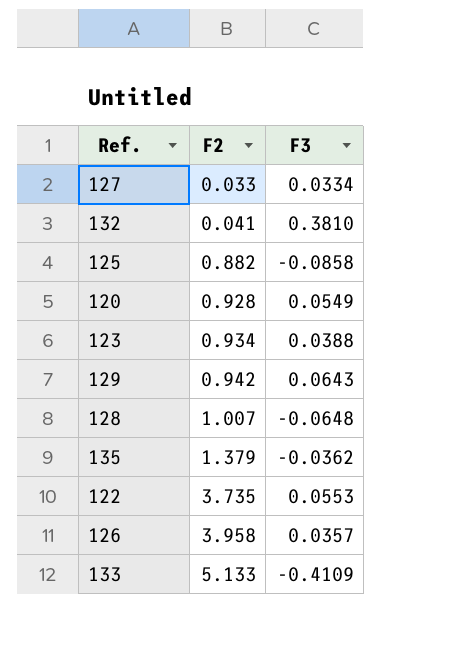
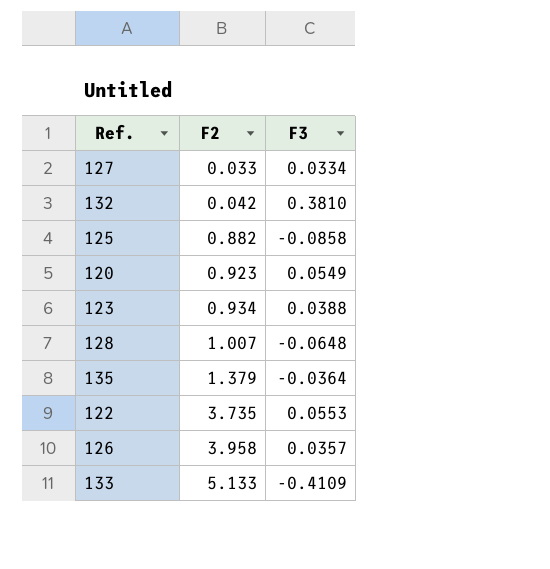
row 129: 0.942 | 0.0643 -> none
132 | F2: 0.041 -> 0.042
120 | F2: 0.928 -> 0.923
135 | F3: -0.0362 -> -0.0364

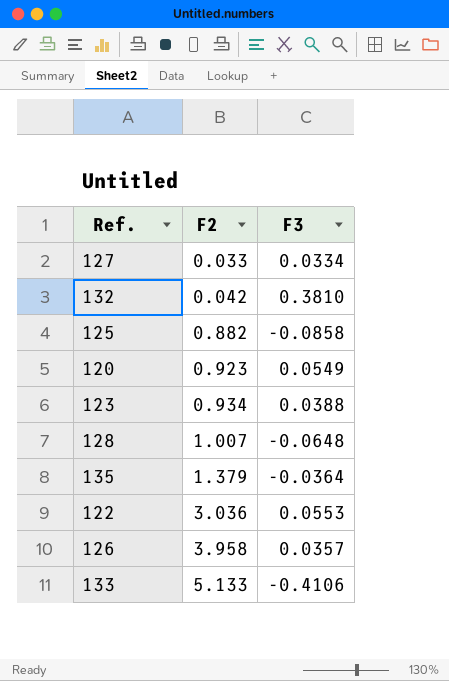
122 | F2: 3.735 -> 3.036
133 | F3: -0.4109 -> -0.4106

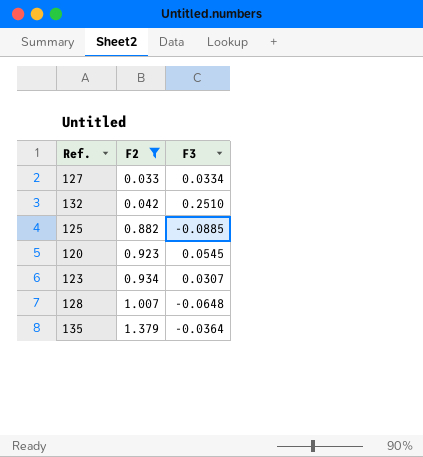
filter: none -> F2 <= 1.379
132 | F3: 0.3810 -> 0.2510
125 | F3: -0.0858 -> -0.0885
120 | F3: 0.0549 -> 0.0545
123 | F3: 0.0388 -> 0.0307

